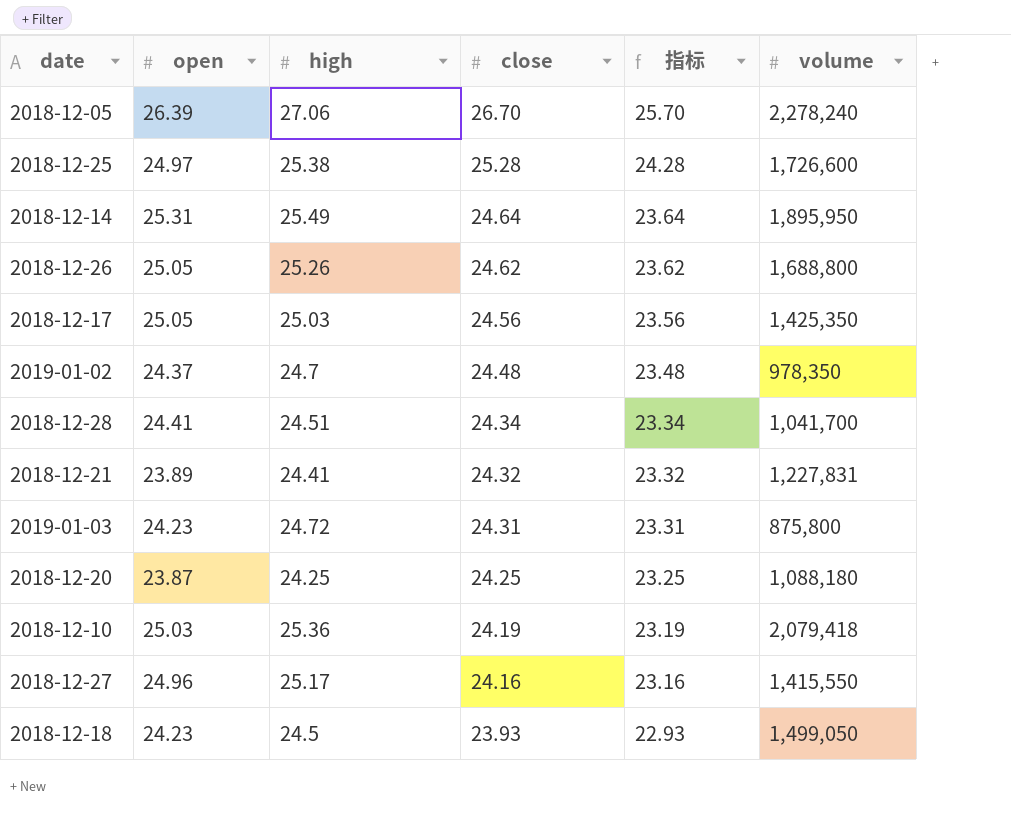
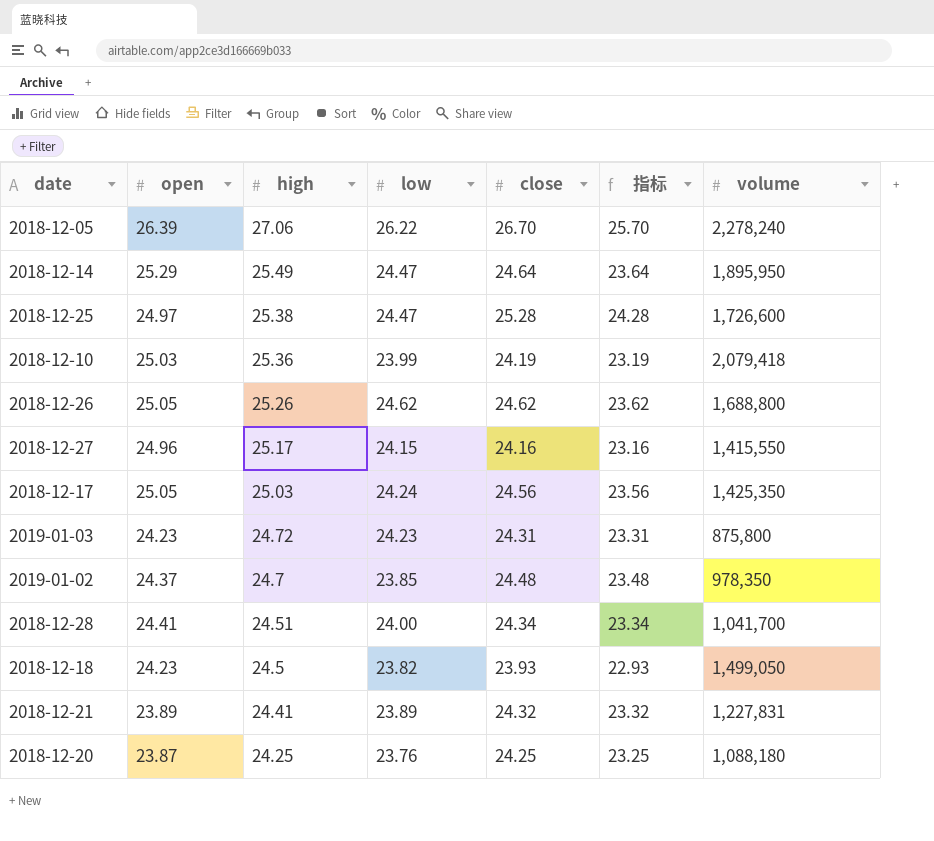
row order: close descending -> high descending
column low | position: none -> 4
2018-12-14 | open: 25.31 -> 25.29

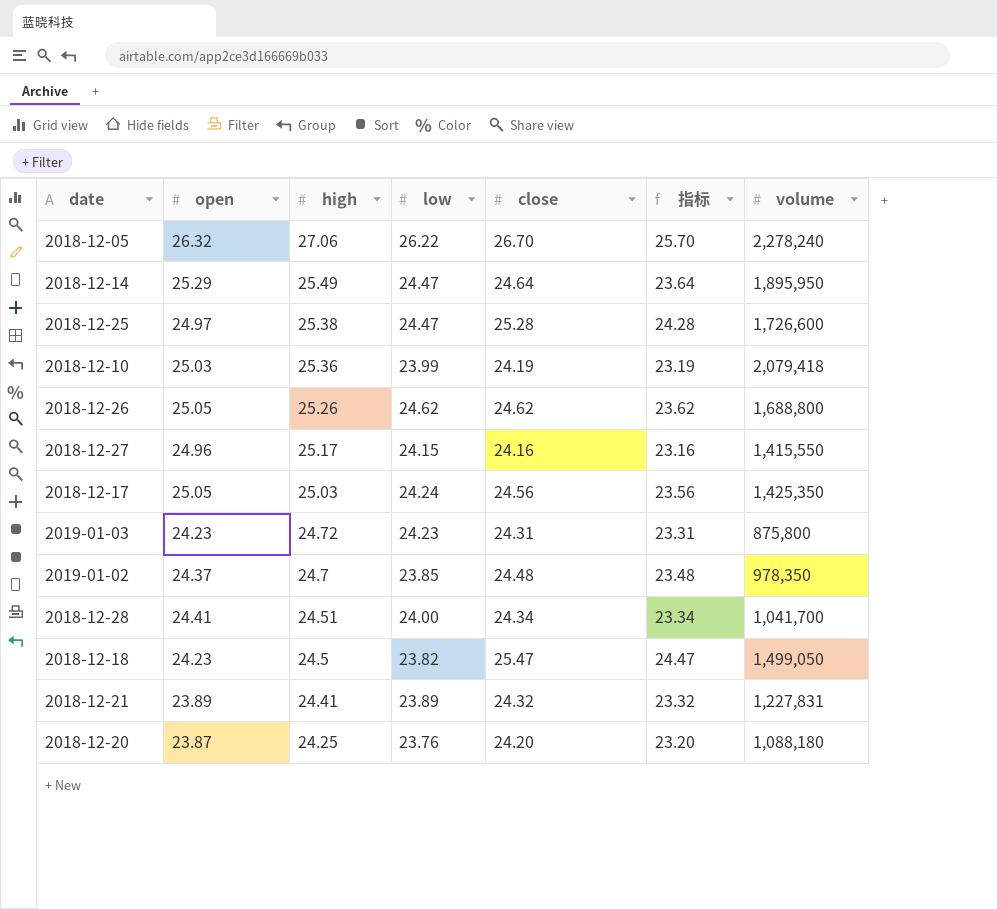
2018-12-05 | open: 26.39 -> 26.32
2018-12-18 | close: 23.93 -> 25.47
2018-12-18 | 指标: 22.93 -> 24.47
2018-12-20 | close: 24.25 -> 24.20
2018-12-20 | 指标: 23.25 -> 23.20

